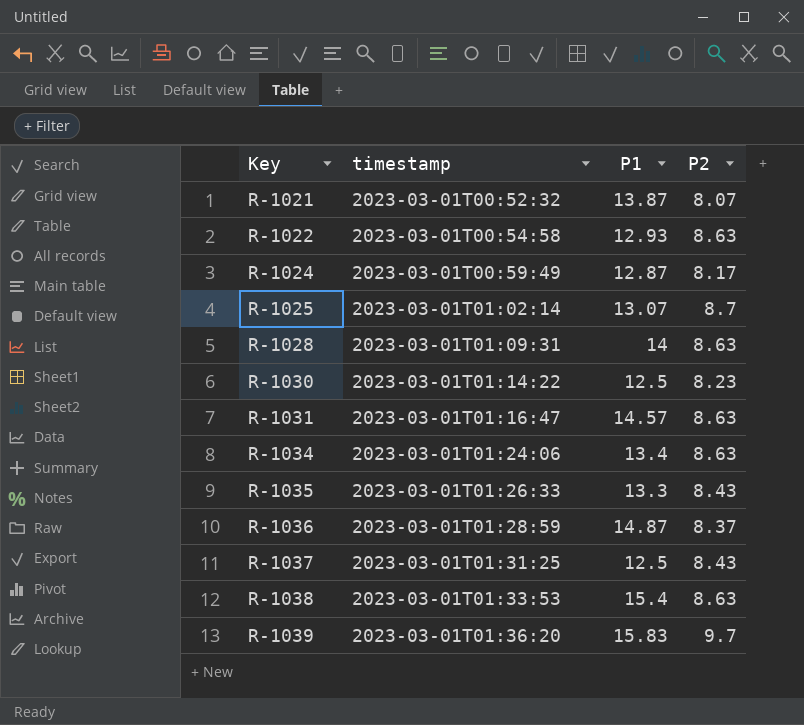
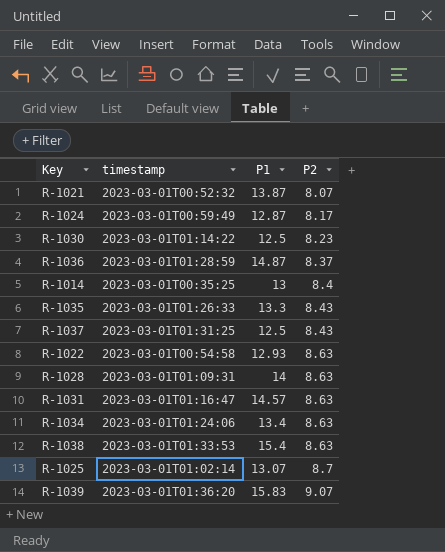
row order: Key ascending -> P2 ascending
row R-1014: none -> 2023-03-01T00:35:25 | 13 | 8.4
R-1039 | P2: 9.7 -> 9.07

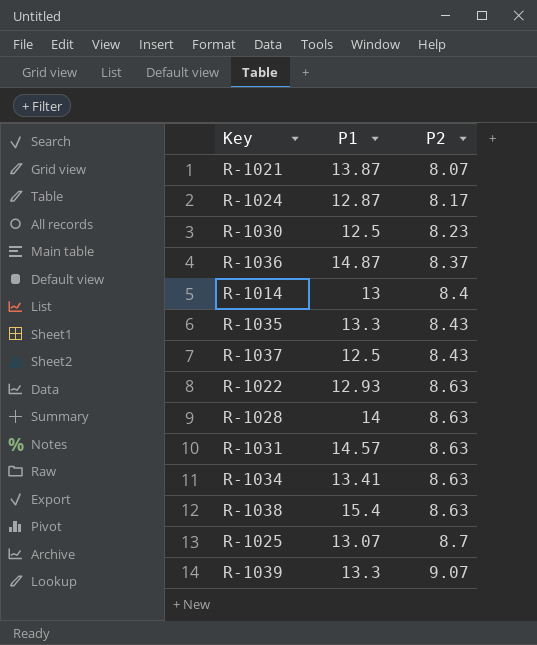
column timestamp | position: 2 -> none
R-1034 | P1: 13.4 -> 13.41
R-1039 | P1: 15.83 -> 13.3

